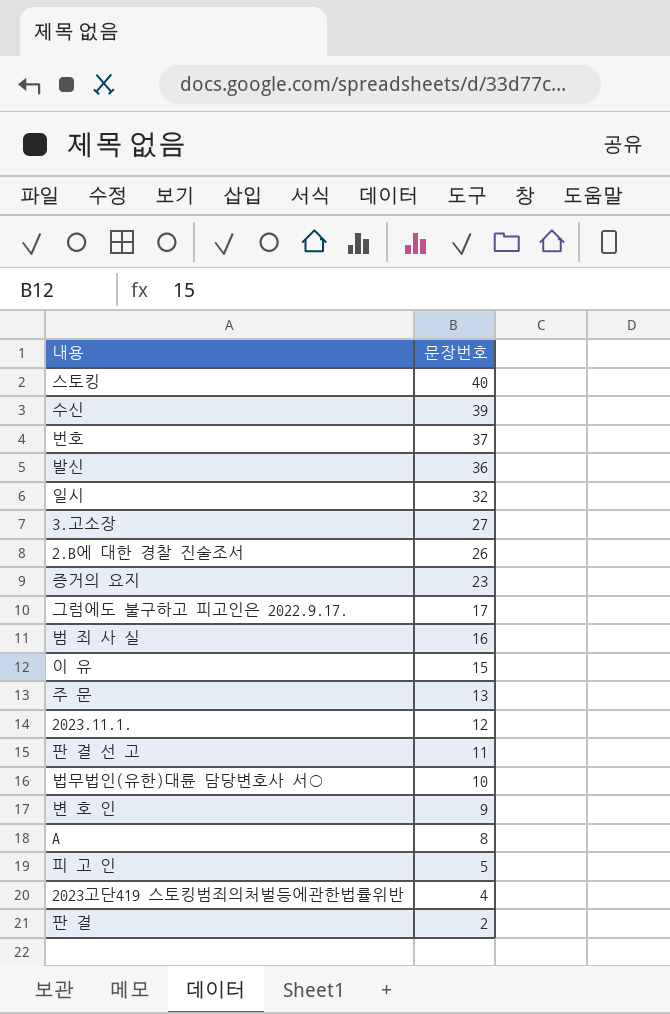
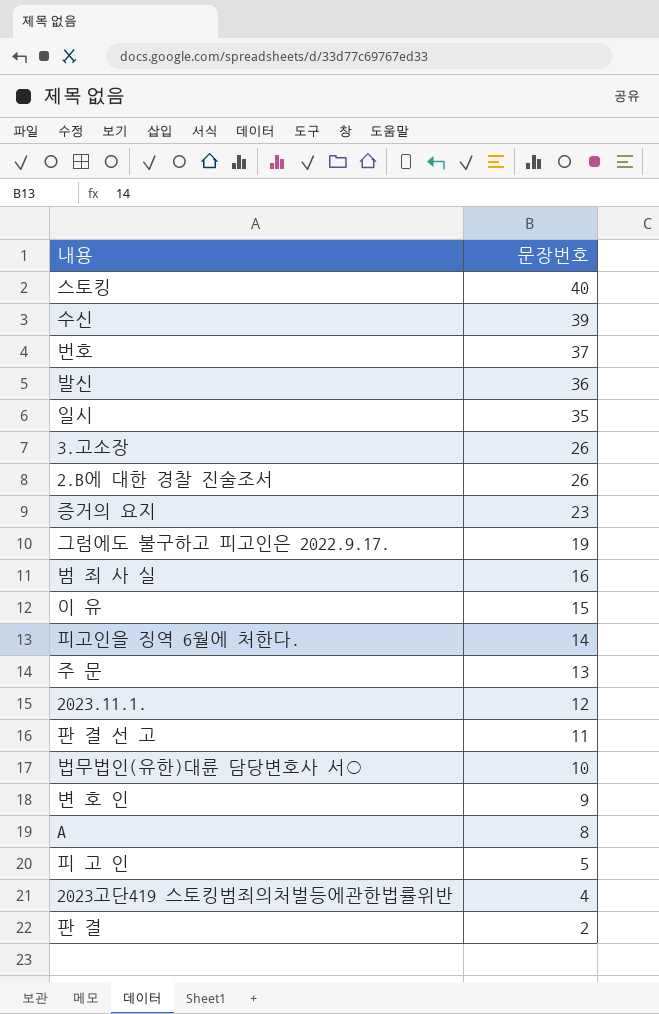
일시 | 문장번호: 32 -> 35
3.고소장 | 문장번호: 27 -> 26
그럼에도 불구하고 피고인은 2022.9.17. | 문장번호: 17 -> 19
row 피고인을 징역 6월에 처한다.: none -> 14

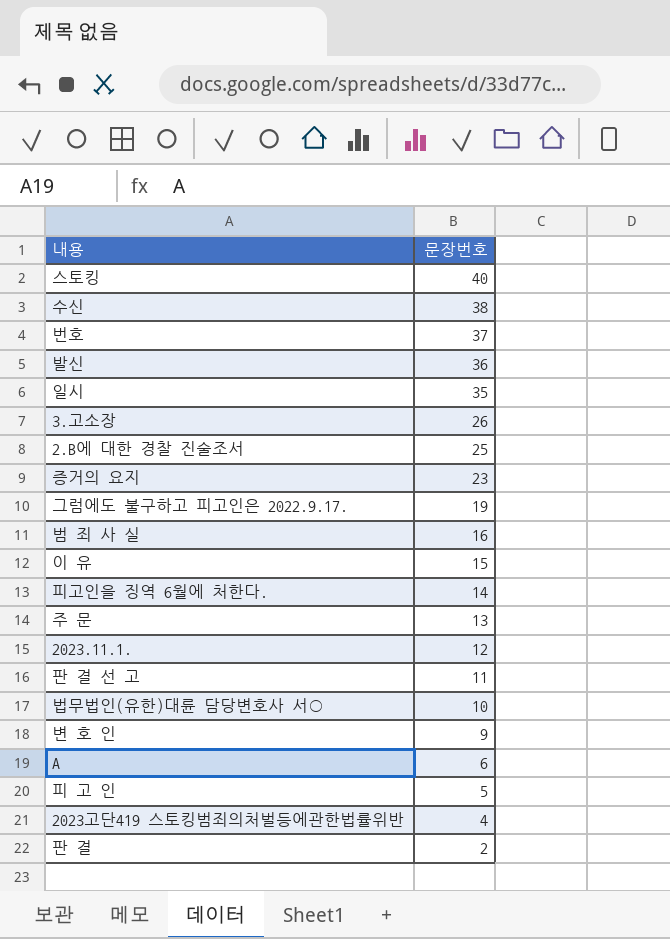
수신 | 문장번호: 39 -> 38
2.B에 대한 경찰 진술조서 | 문장번호: 26 -> 25
A | 문장번호: 8 -> 6

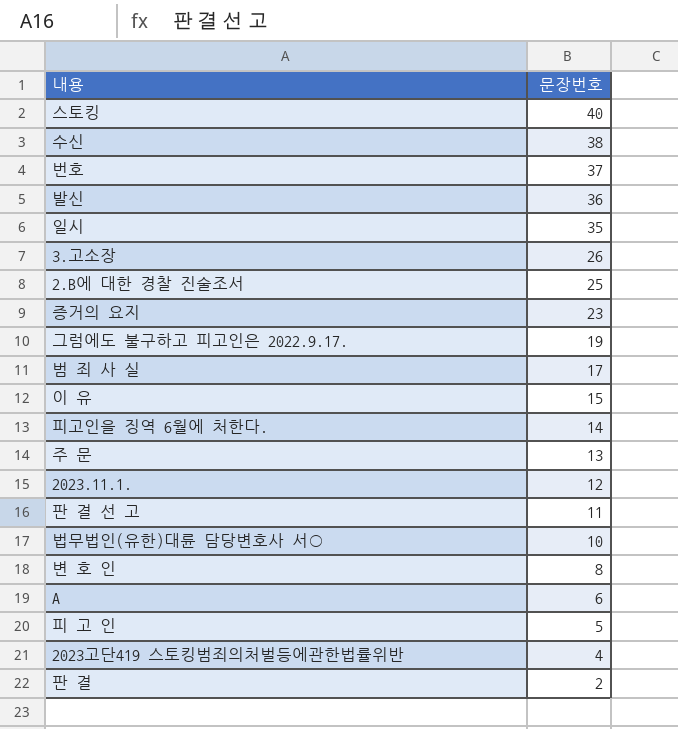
범 죄 사 실 | 문장번호: 16 -> 17
변 호 인 | 문장번호: 9 -> 8

